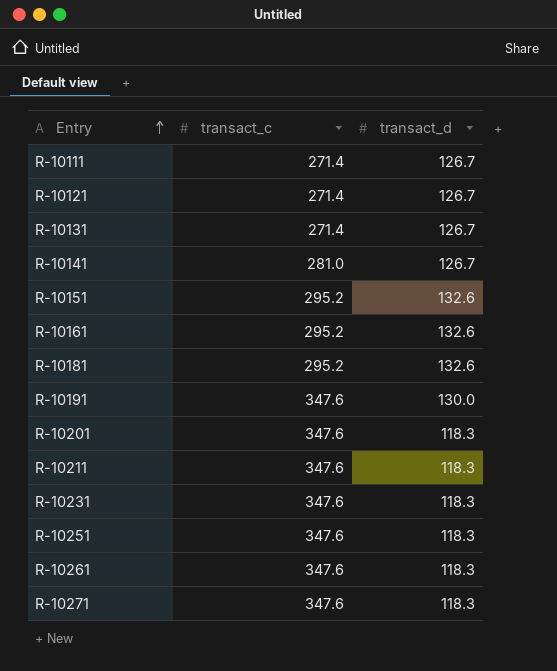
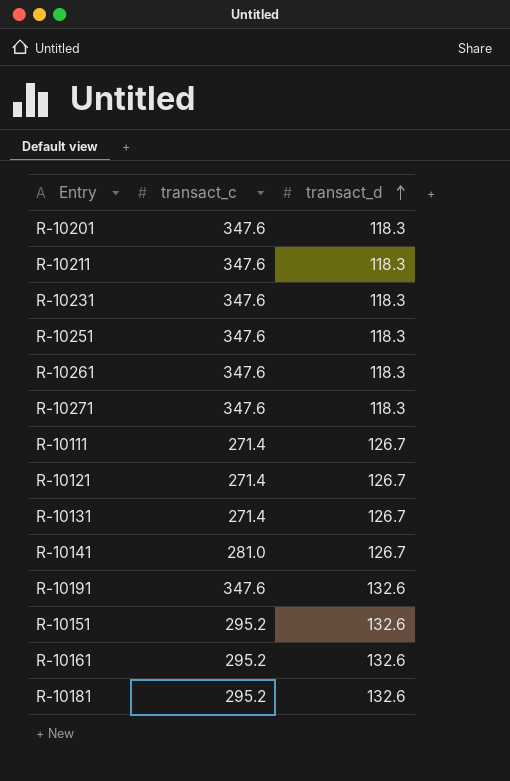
row order: Entry ascending -> transact_d ascending
R-10191 | transact_d: 130.0 -> 132.6

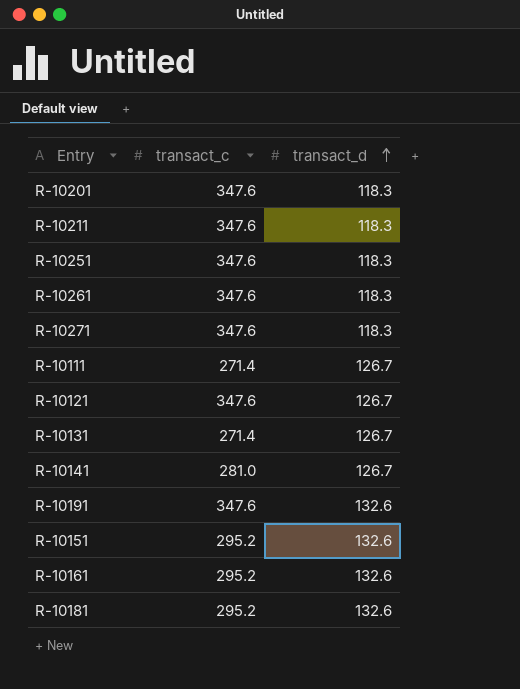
row R-10231: 347.6 | 118.3 -> none
R-10121 | transact_c: 271.4 -> 347.6

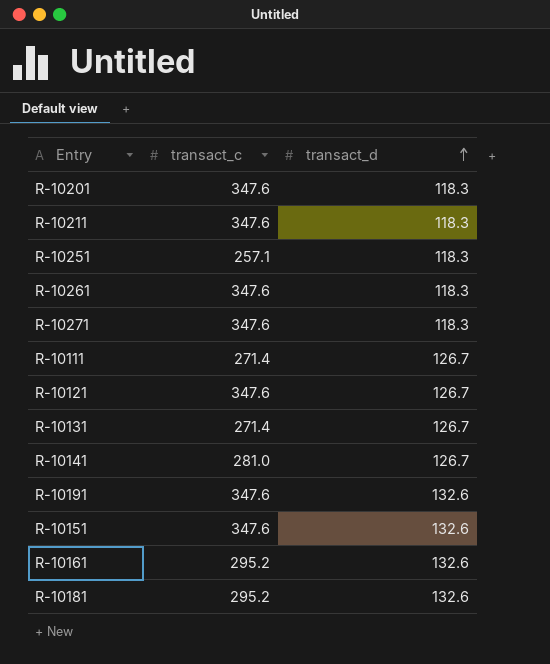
R-10251 | transact_c: 347.6 -> 257.1
R-10151 | transact_c: 295.2 -> 347.6

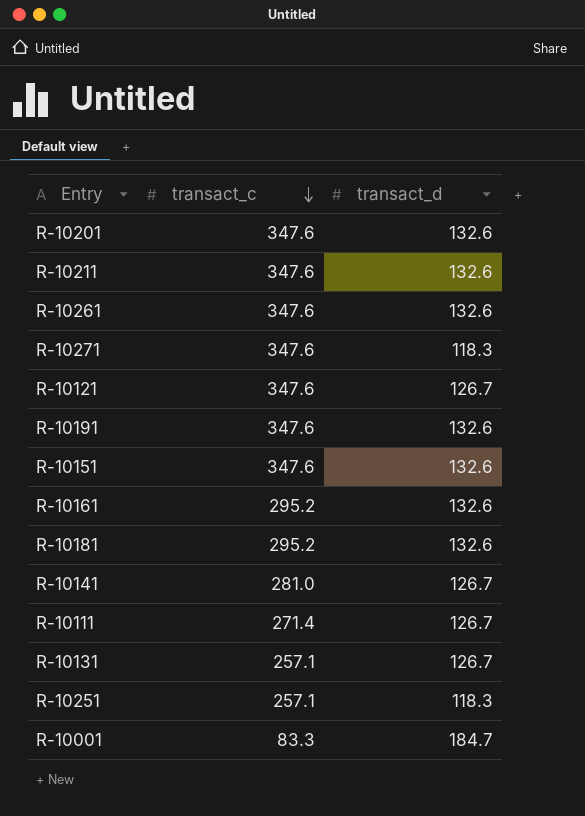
row order: transact_d ascending -> transact_c descending
R-10201 | transact_d: 118.3 -> 132.6
R-10211 | transact_d: 118.3 -> 132.6
R-10261 | transact_d: 118.3 -> 132.6
R-10131 | transact_c: 271.4 -> 257.1
row R-10001: none -> 83.3 | 184.7

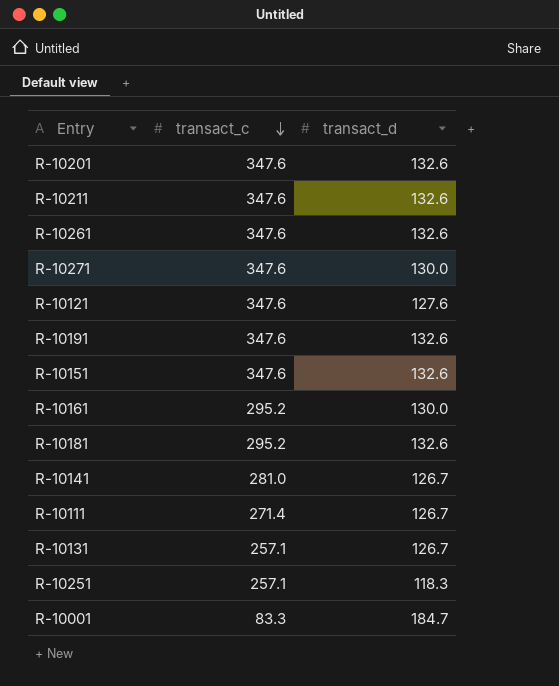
R-10271 | transact_d: 118.3 -> 130.0
R-10121 | transact_d: 126.7 -> 127.6
R-10161 | transact_d: 132.6 -> 130.0

